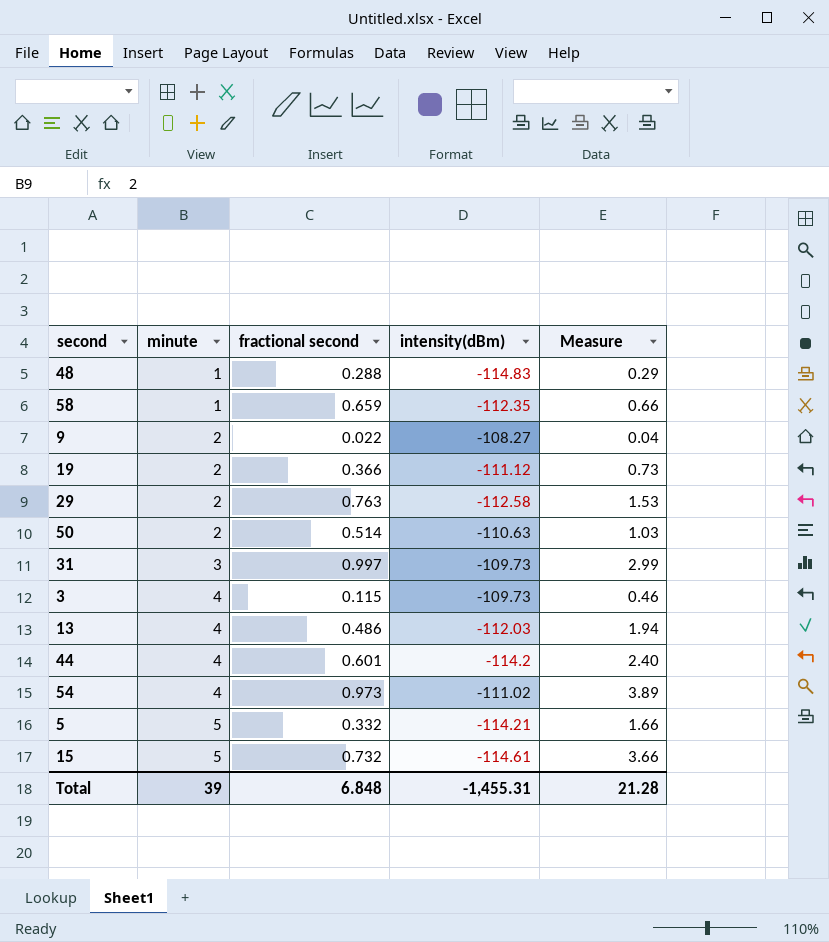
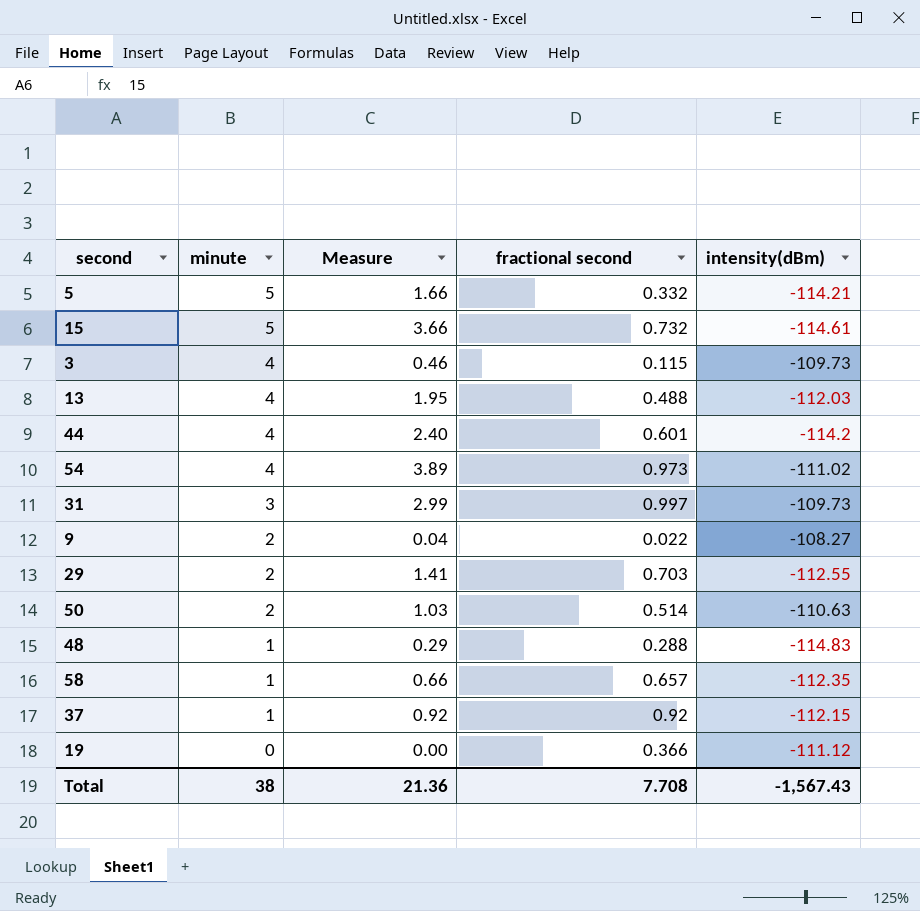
row order: minute ascending -> minute descending
column Measure | position: 5 -> 3
13 | Measure: 1.94 -> 1.95
13 | fractional second: 0.486 -> 0.488
29 | Measure: 1.53 -> 1.41
29 | fractional second: 0.763 -> 0.703
29 | intensity(dBm): -112.58 -> -112.55
58 | fractional second: 0.659 -> 0.657
row 37: none -> 1 | 0.92 | 0.92 | -112.15
19 | minute: 2 -> 0
19 | Measure: 0.73 -> 0.00
Total | minute: 39 -> 38
Total | Measure: 21.28 -> 21.36
Total | fractional second: 6.848 -> 7.708
Total | intensity(dBm): -1,455.31 -> -1,567.43

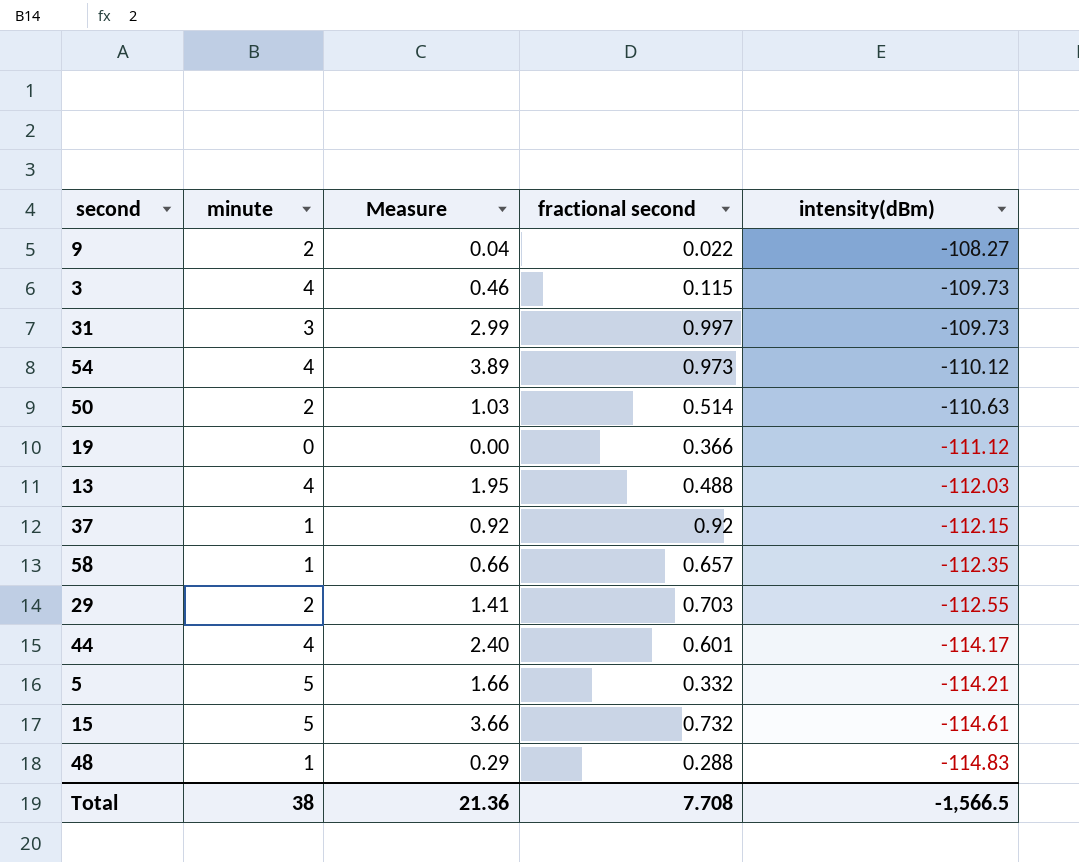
row order: minute descending -> intensity(dBm) descending
54 | intensity(dBm): -111.02 -> -110.12
44 | intensity(dBm): -114.2 -> -114.17
Total | intensity(dBm): -1,567.43 -> -1,566.5

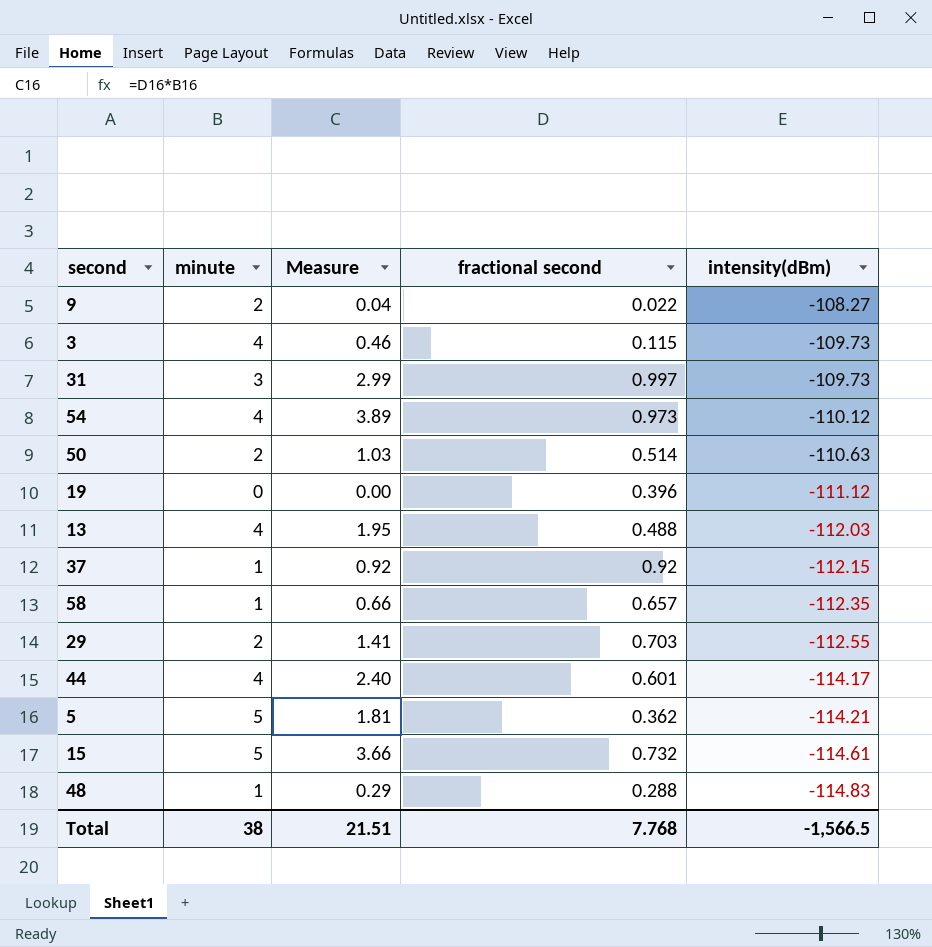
19 | fractional second: 0.366 -> 0.396
5 | Measure: 1.66 -> 1.81
5 | fractional second: 0.332 -> 0.362
Total | Measure: 21.36 -> 21.51
Total | fractional second: 7.708 -> 7.768

